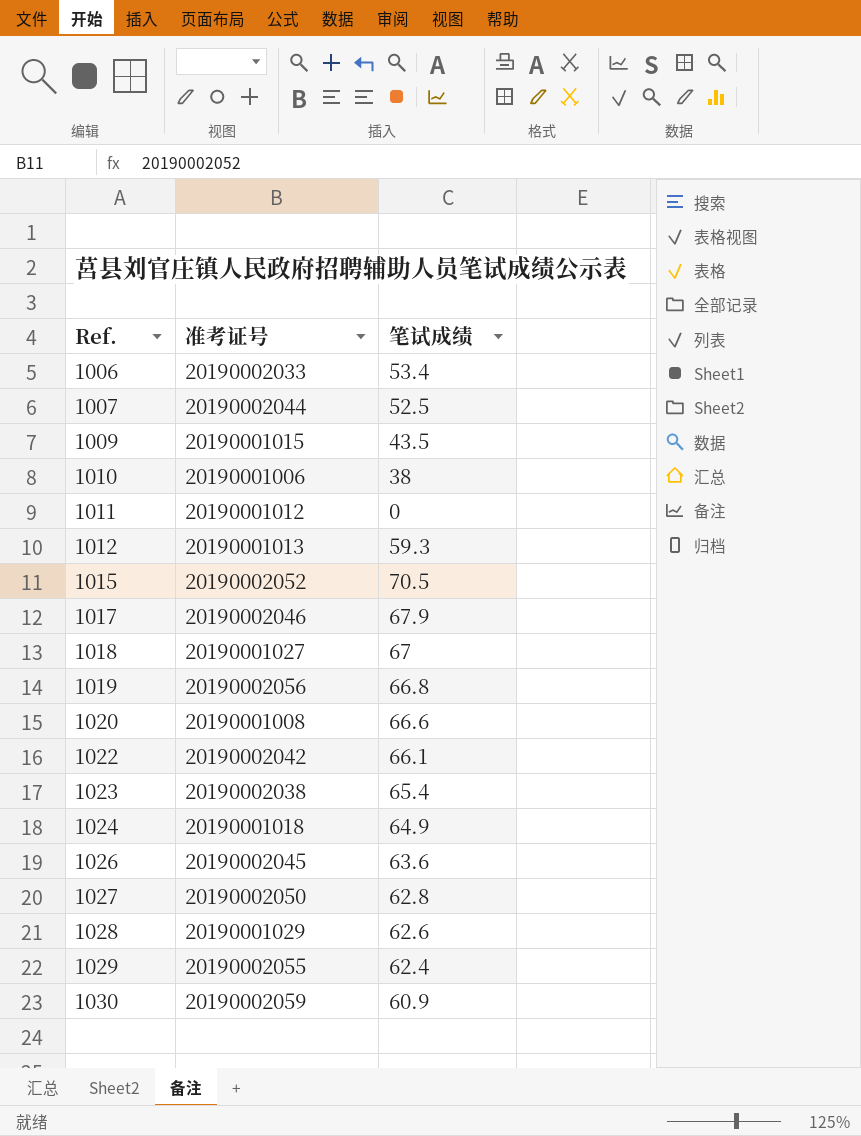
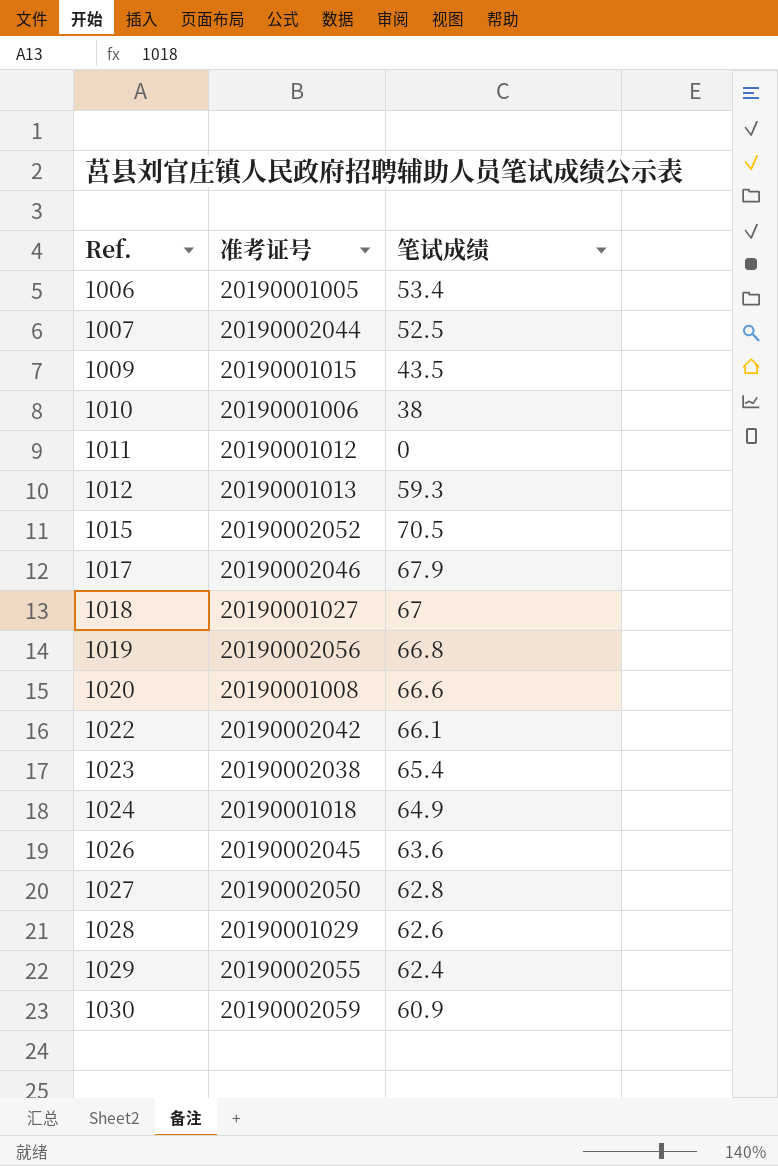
1006 | 准考证号: 20190002033 -> 20190001005

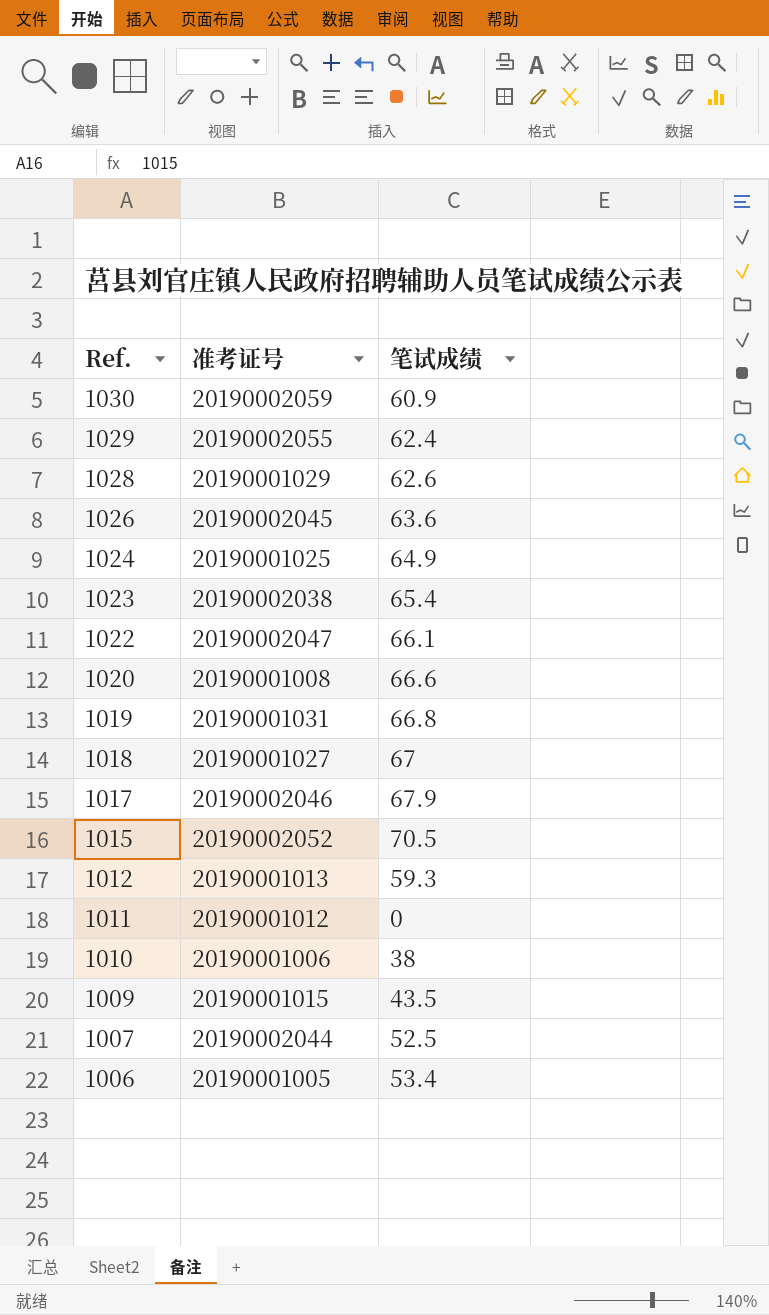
row order: Ref. ascending -> Ref. descending
row 1027: 20190002050 | 62.8 -> none
1024 | 准考证号: 20190001018 -> 20190001025
1022 | 准考证号: 20190002042 -> 20190002047
1019 | 准考证号: 20190002056 -> 20190001031

